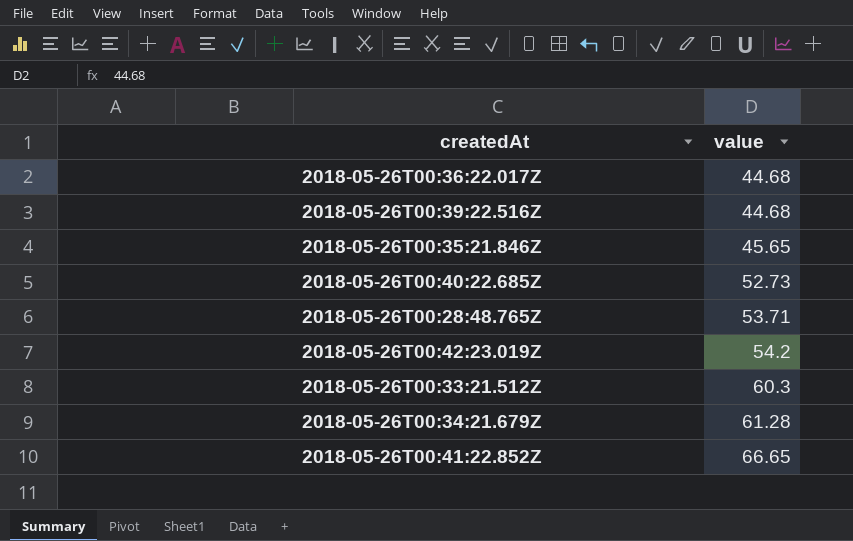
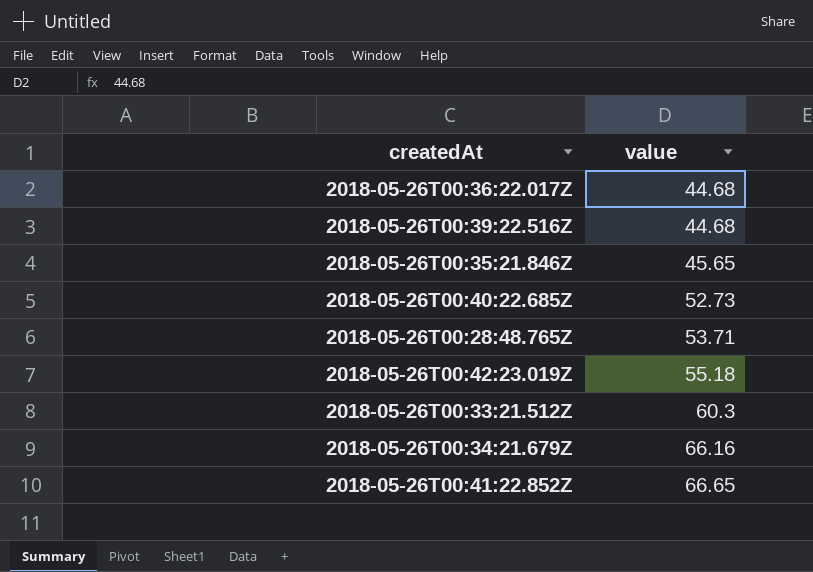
2018-05-26T00:42:23.019Z | value: 54.2 -> 55.18
2018-05-26T00:34:21.679Z | value: 61.28 -> 66.16

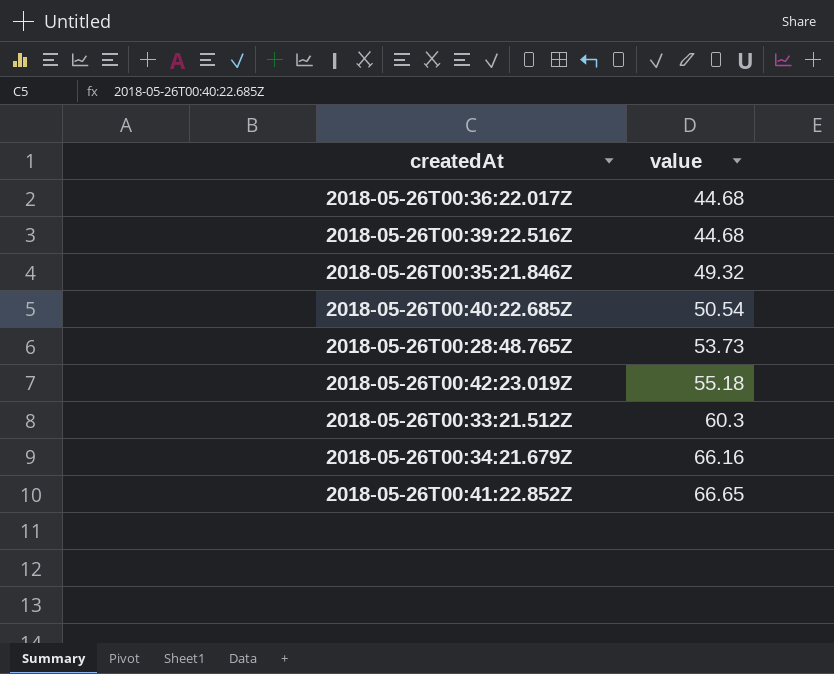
2018-05-26T00:35:21.846Z | value: 45.65 -> 49.32
2018-05-26T00:40:22.685Z | value: 52.73 -> 50.54
2018-05-26T00:28:48.765Z | value: 53.71 -> 53.73

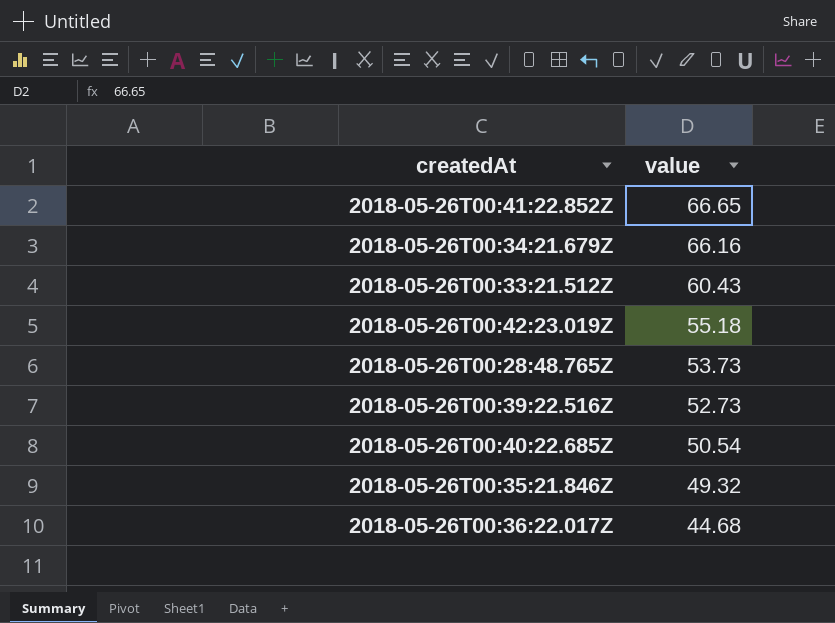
row order: value ascending -> value descending
2018-05-26T00:33:21.512Z | value: 60.3 -> 60.43
2018-05-26T00:39:22.516Z | value: 44.68 -> 52.73

